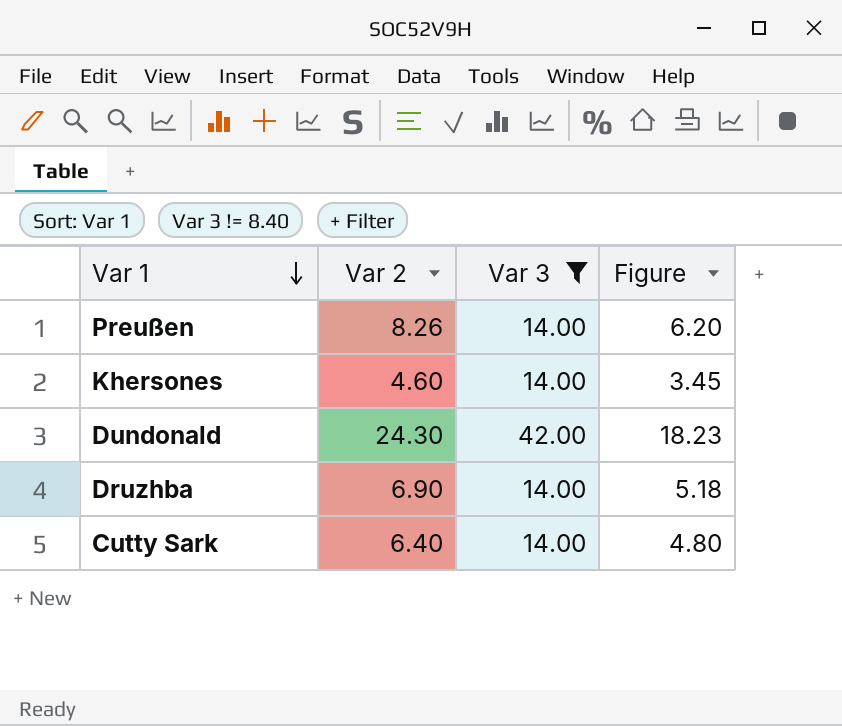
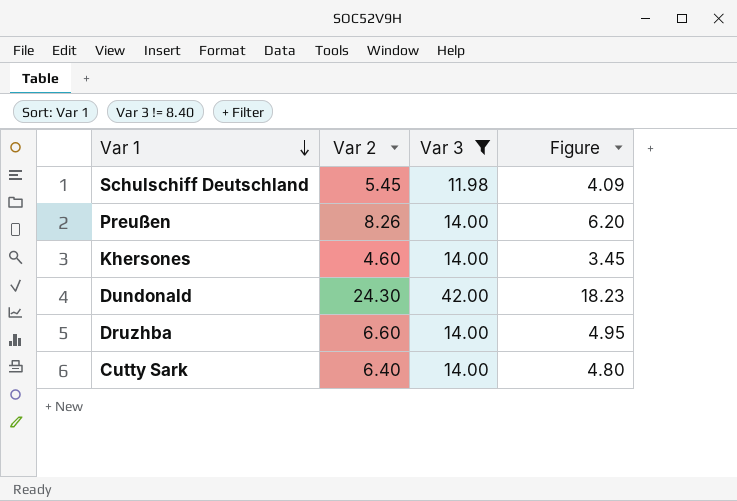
row Schulschiff Deutschland: none -> 5.45 | 11.98 | 4.09
Druzhba | Var 2: 6.90 -> 6.60
Druzhba | Figure: 5.18 -> 4.95

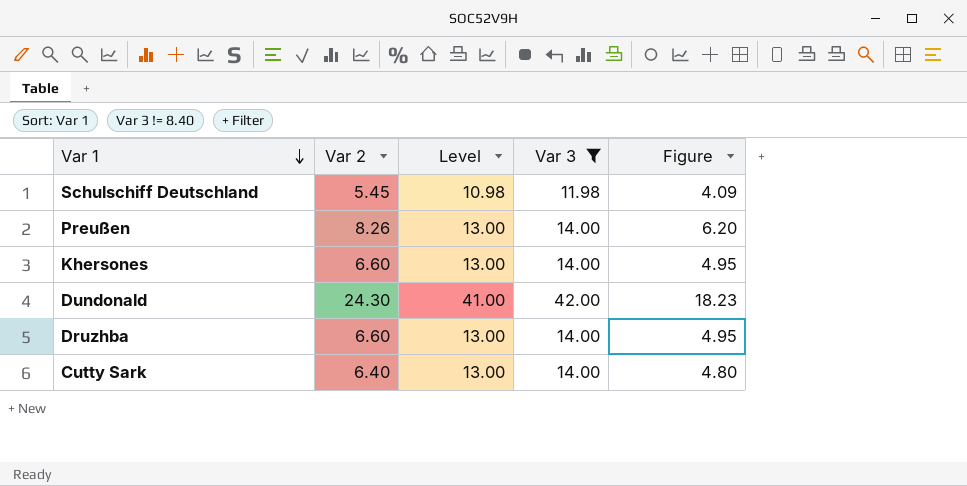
column Level | formula: none -> [Var 3] - 1
Khersones | Var 2: 4.60 -> 6.60
Khersones | Figure: 3.45 -> 4.95

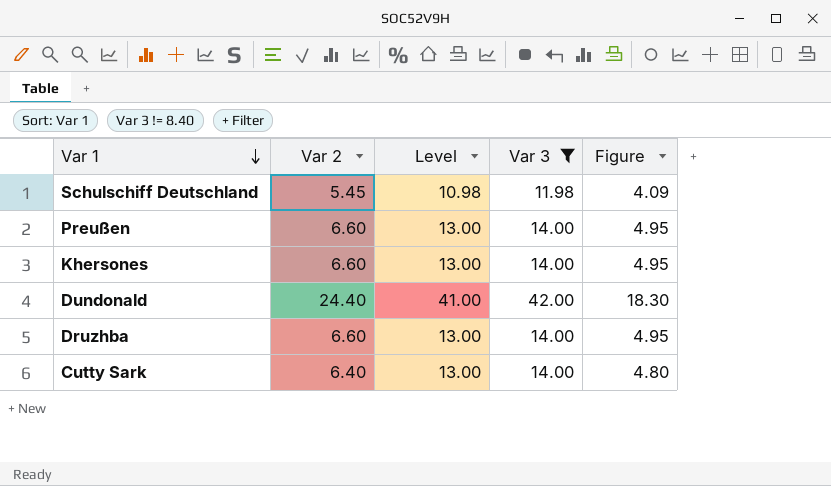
Preußen | Var 2: 8.26 -> 6.60
Preußen | Figure: 6.20 -> 4.95
Dundonald | Var 2: 24.30 -> 24.40
Dundonald | Figure: 18.23 -> 18.30

